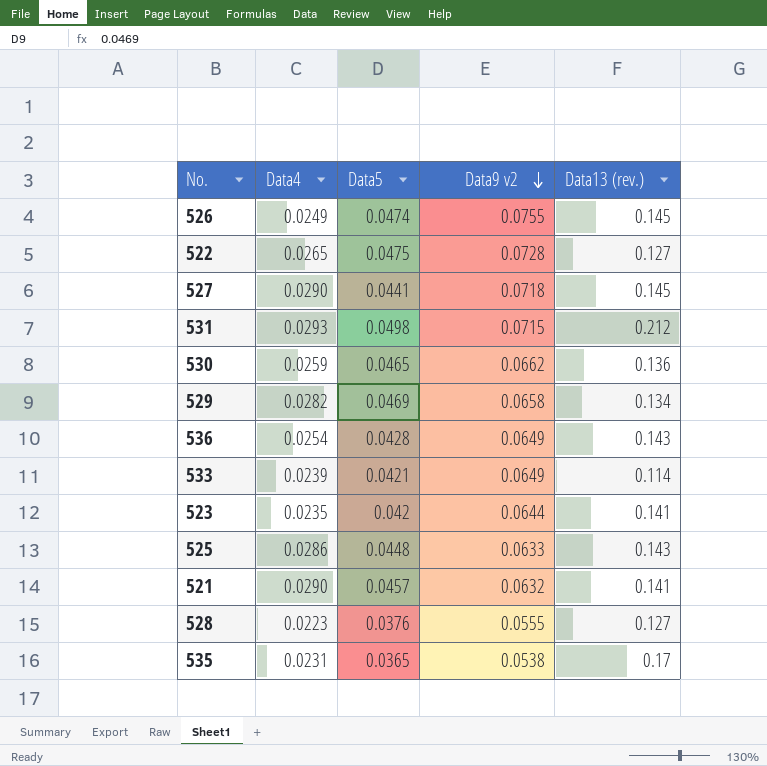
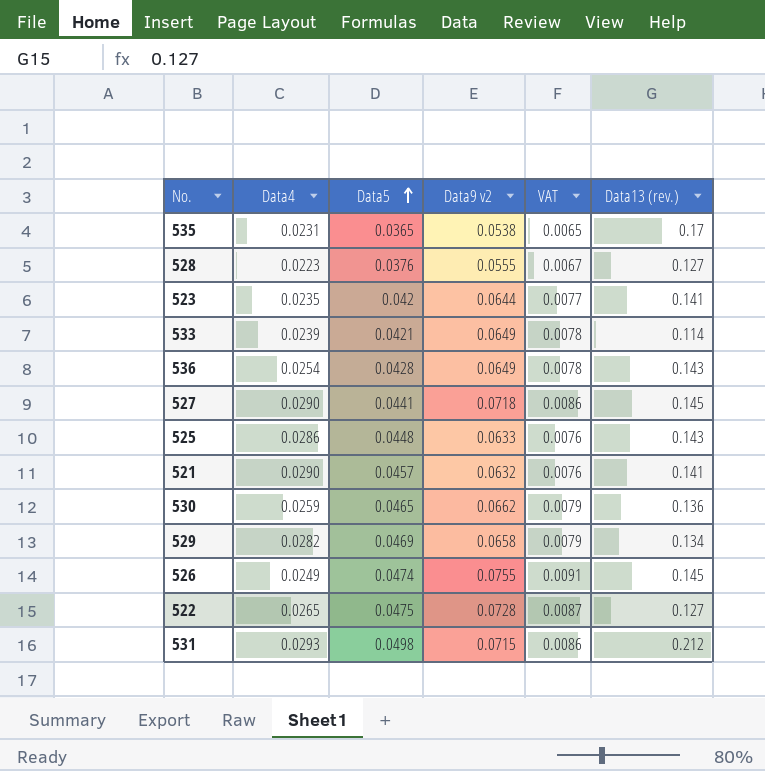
row order: Data9 v2 descending -> Data5 ascending
column VAT | formula: none -> [Data9 v2] * 0.12

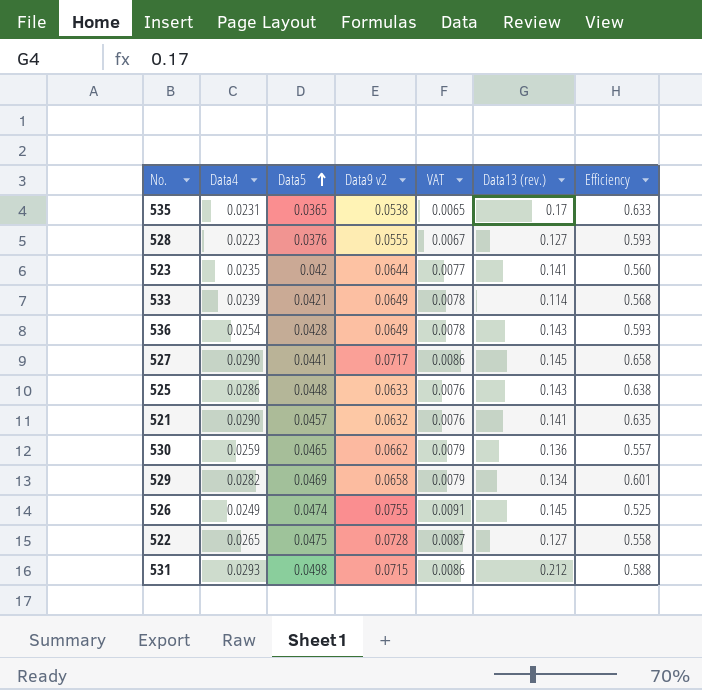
column Efficiency | formula: none -> [Data4] / [Data5]
527 | Data9 v2: 0.0718 -> 0.0717

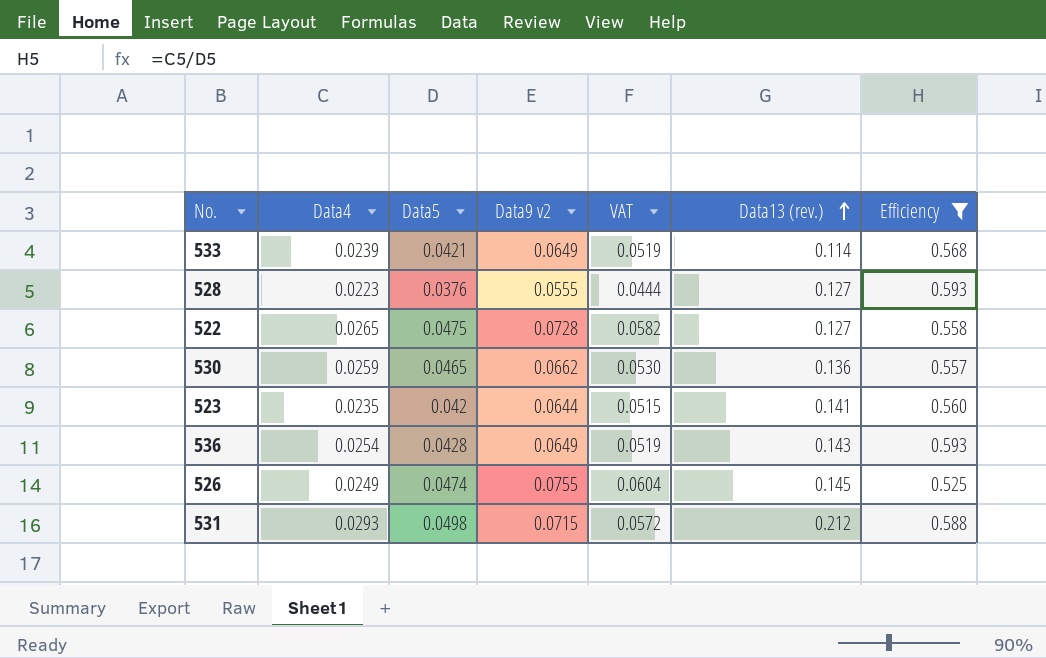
filter: none -> Efficiency <= 0.593
row order: Data5 ascending -> Data13 (rev.) ascending
column VAT | formula: [Data9 v2] * 0.12 -> [Data9 v2] * 0.8

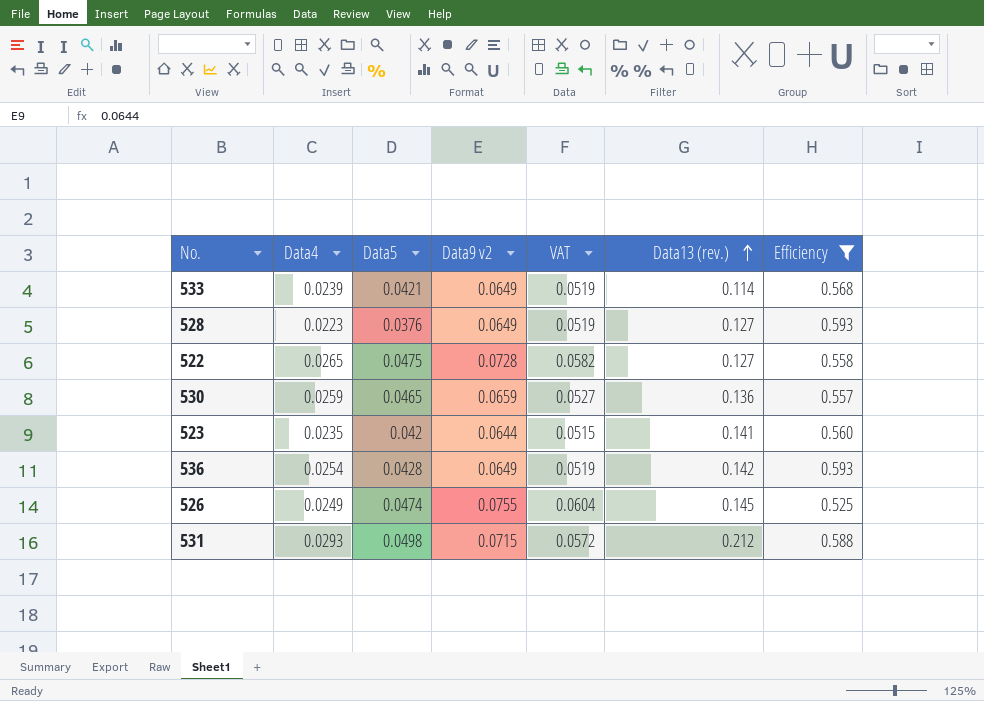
528 | Data9 v2: 0.0555 -> 0.0649
528 | VAT: 0.0444 -> 0.0519
530 | Data9 v2: 0.0662 -> 0.0659
530 | VAT: 0.0530 -> 0.0527
536 | Data13 (rev.): 0.143 -> 0.142

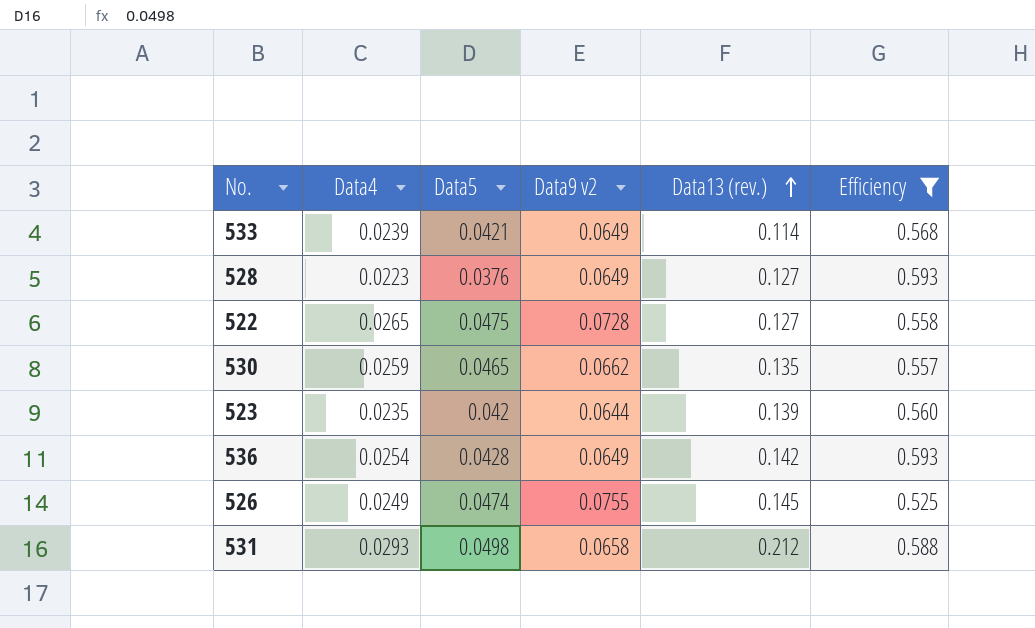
column VAT | formula: [Data9 v2] * 0.8 -> none
530 | Data9 v2: 0.0659 -> 0.0662
530 | Data13 (rev.): 0.136 -> 0.135
523 | Data13 (rev.): 0.141 -> 0.139
531 | Data9 v2: 0.0715 -> 0.0658

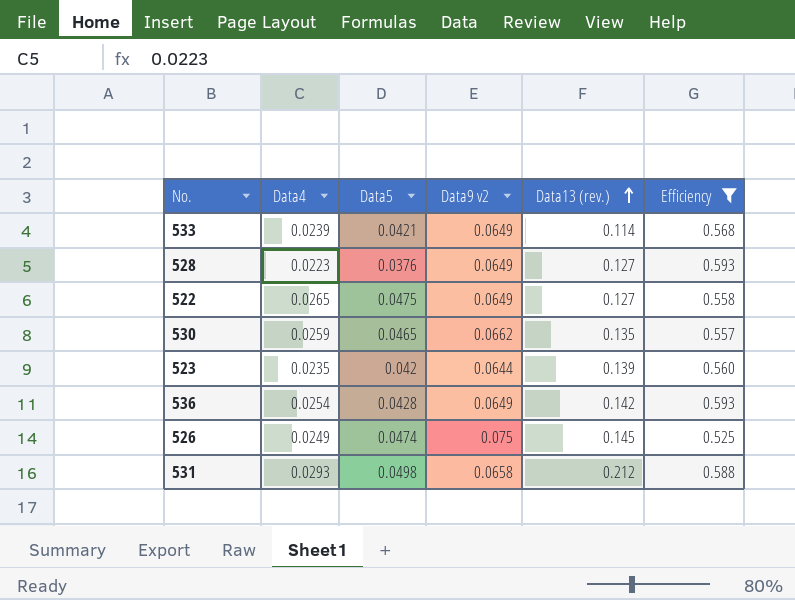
522 | Data9 v2: 0.0728 -> 0.0649
526 | Data9 v2: 0.0755 -> 0.075

